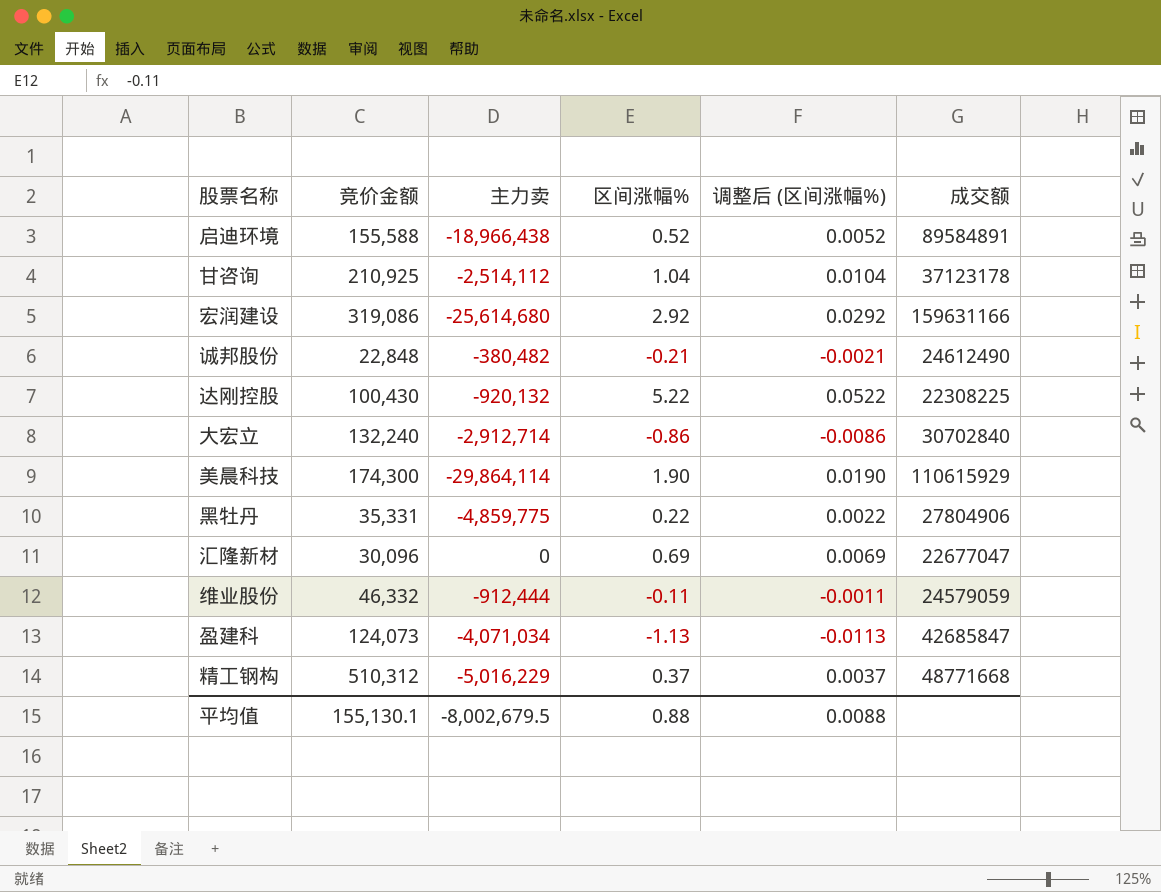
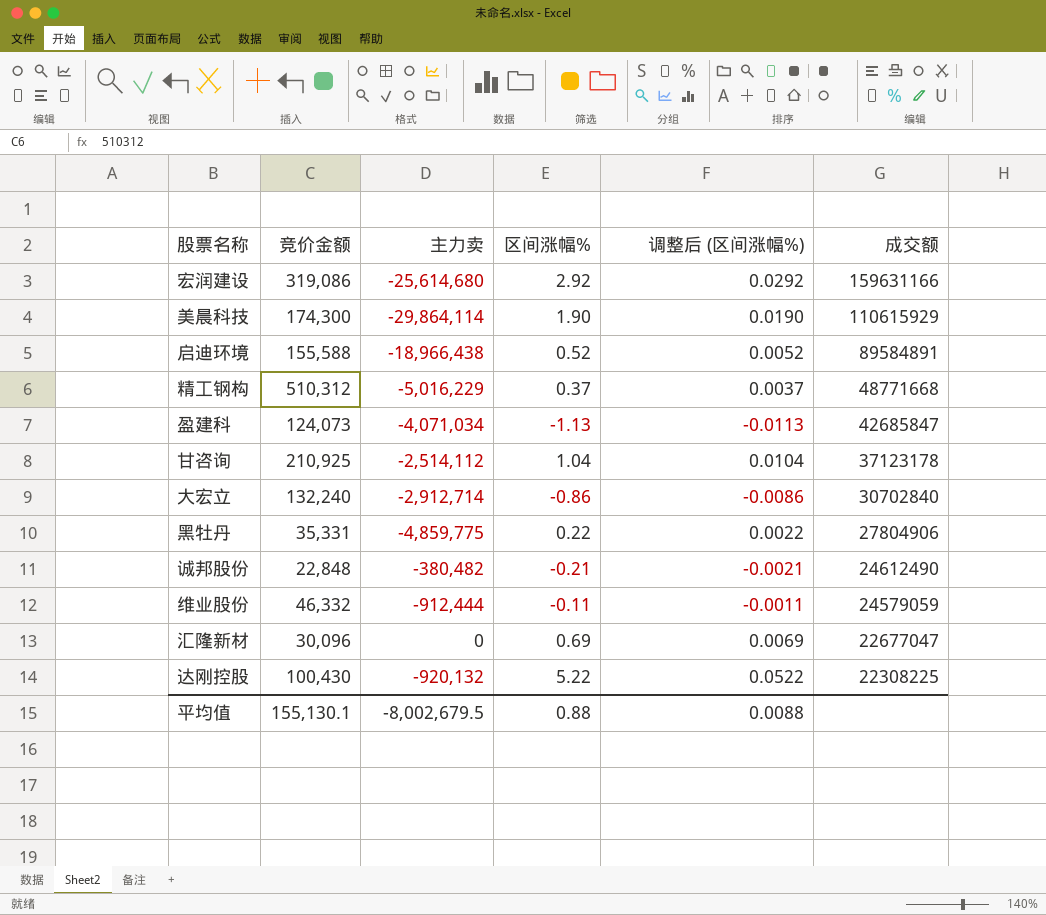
row order: none -> 成交额 descending

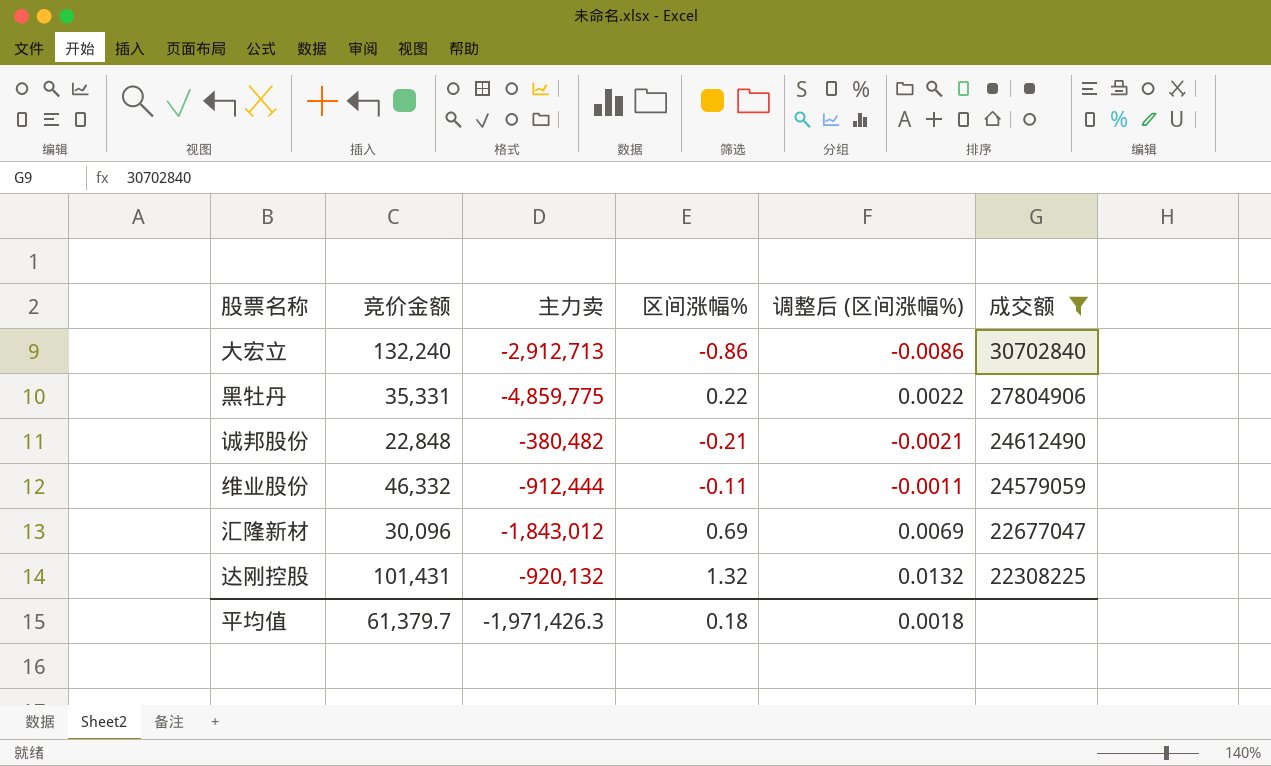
filter: none -> 成交额 <= 30702840
大宏立 | 主力卖: -2,912,714 -> -2,912,713
汇隆新材 | 主力卖: 0 -> -1,843,012
达刚控股 | 竞价金额: 100,430 -> 101,431
达刚控股 | 区间涨幅%: 5.22 -> 1.32
达刚控股 | 调整后 (区间涨幅%): 0.0522 -> 0.0132
平均值 | 竞价金额: 155,130.1 -> 61,379.7
平均值 | 主力卖: -8,002,679.5 -> -1,971,426.3
平均值 | 区间涨幅%: 0.88 -> 0.18
平均值 | 调整后 (区间涨幅%): 0.0088 -> 0.0018

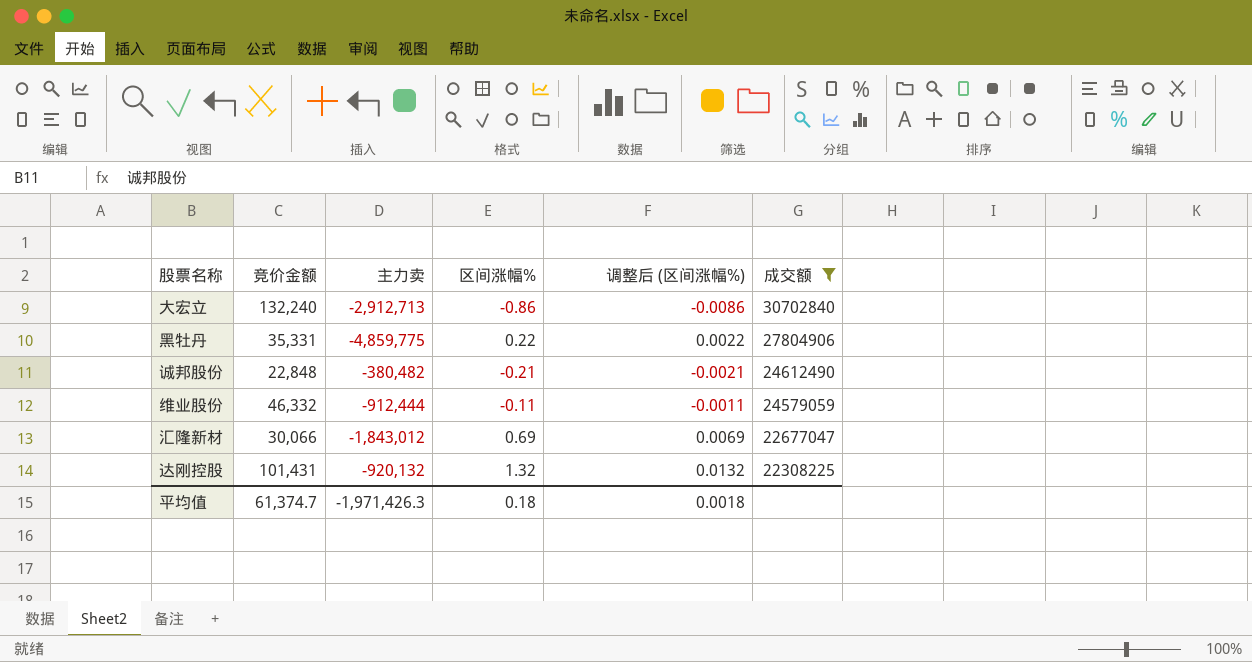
汇隆新材 | 竞价金额: 30,096 -> 30,066
平均值 | 竞价金额: 61,379.7 -> 61,374.7

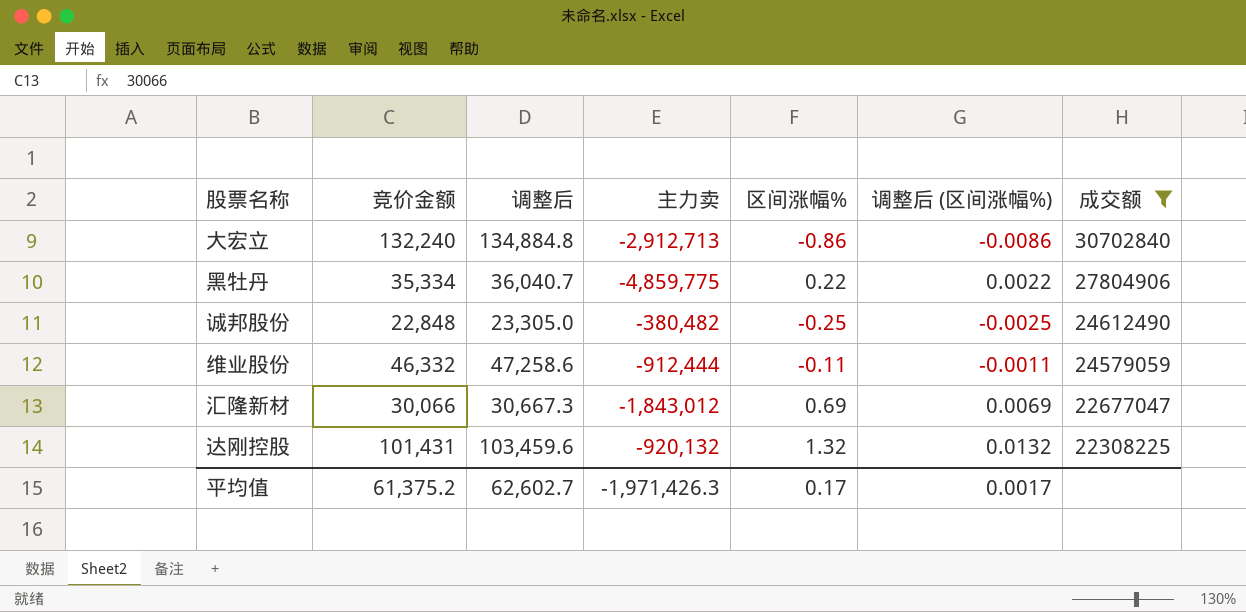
column 调整后 | formula: none -> [竞价金额] * 1.02
黑牡丹 | 竞价金额: 35,331 -> 35,334
诚邦股份 | 区间涨幅%: -0.21 -> -0.25
诚邦股份 | 调整后 (区间涨幅%): -0.0021 -> -0.0025
平均值 | 竞价金额: 61,374.7 -> 61,375.2
平均值 | 区间涨幅%: 0.18 -> 0.17
平均值 | 调整后 (区间涨幅%): 0.0018 -> 0.0017

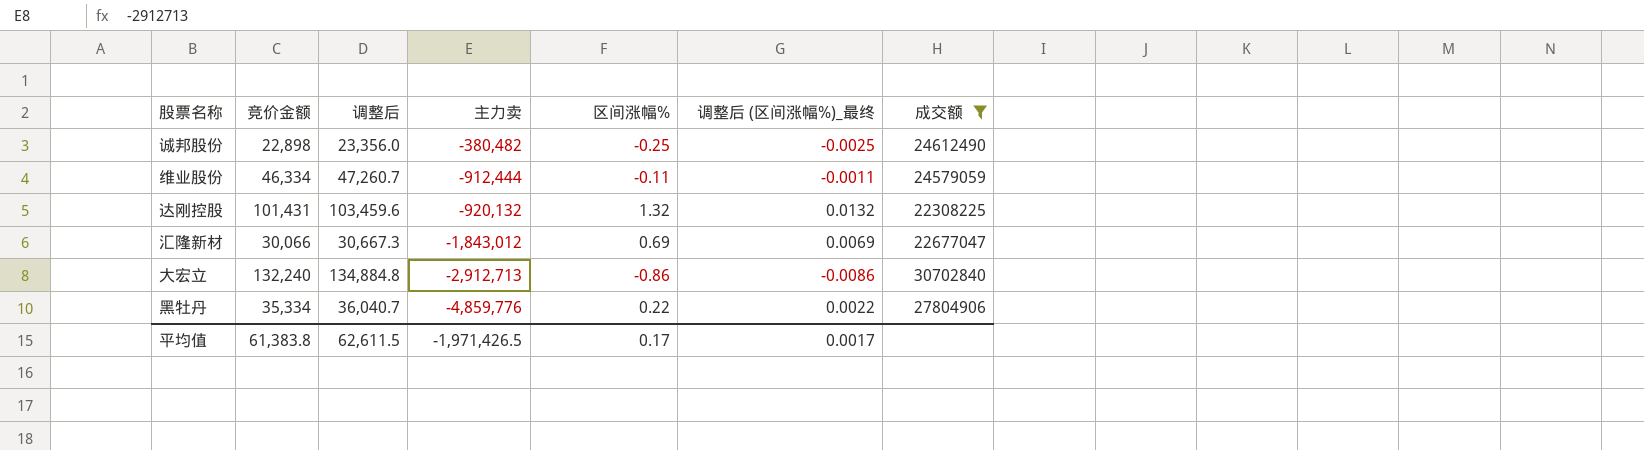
row order: 成交额 descending -> 主力卖 descending
column name: 调整后 (区间涨幅%) -> 调整后 (区间涨幅%)_最终
诚邦股份 | 竞价金额: 22,848 -> 22,898
诚邦股份 | 调整后: 23,305.0 -> 23,356.0
维业股份 | 竞价金额: 46,332 -> 46,334
维业股份 | 调整后: 47,258.6 -> 47,260.7
黑牡丹 | 主力卖: -4,859,775 -> -4,859,776
平均值 | 竞价金额: 61,375.2 -> 61,383.8
平均值 | 调整后: 62,602.7 -> 62,611.5
平均值 | 主力卖: -1,971,426.3 -> -1,971,426.5

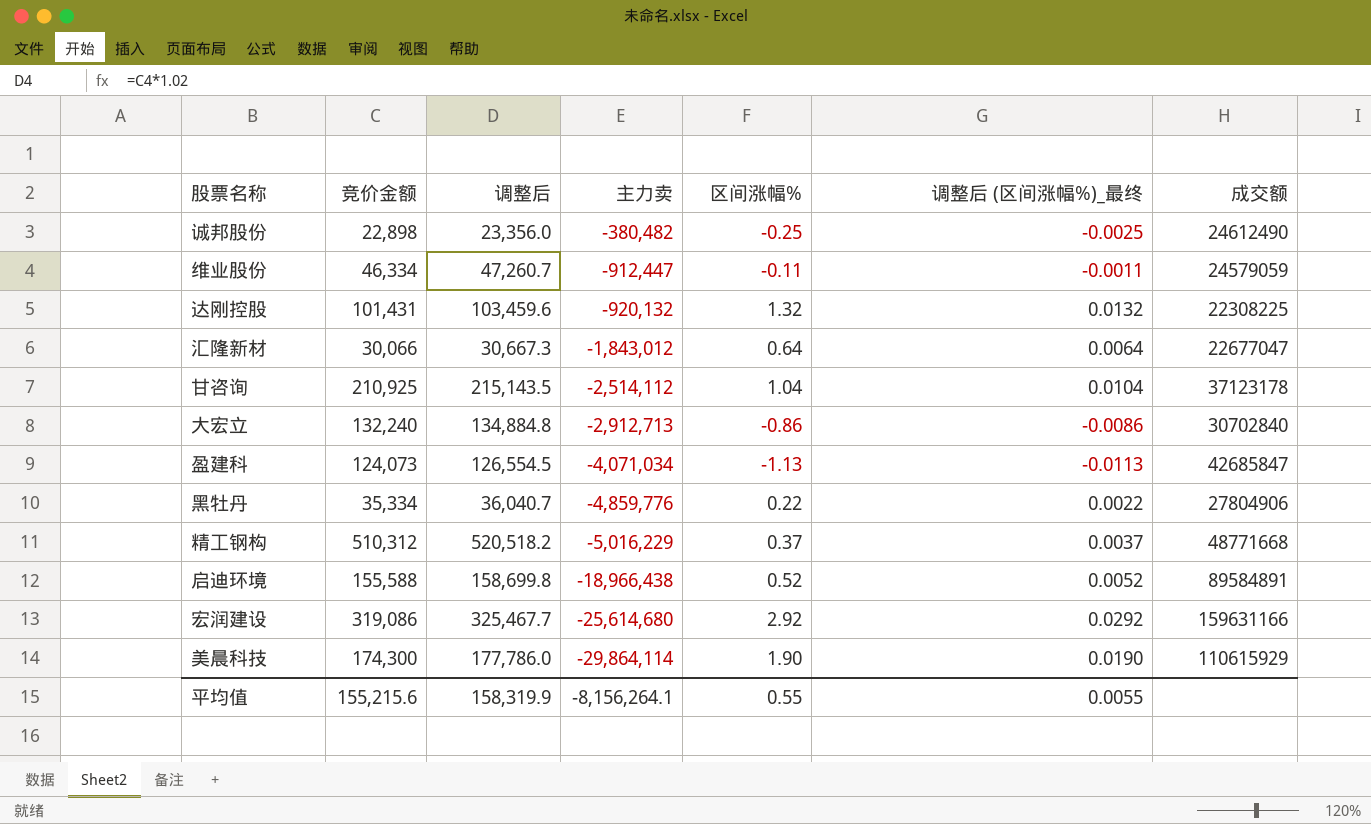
filter: 成交额 <= 30702840 -> none
维业股份 | 主力卖: -912,444 -> -912,447
汇隆新材 | 区间涨幅%: 0.69 -> 0.64
汇隆新材 | 调整后 (区间涨幅%)_最终: 0.0069 -> 0.0064
平均值 | 竞价金额: 61,383.8 -> 155,215.6
平均值 | 调整后: 62,611.5 -> 158,319.9
平均值 | 主力卖: -1,971,426.5 -> -8,156,264.1
平均值 | 区间涨幅%: 0.17 -> 0.55
平均值 | 调整后 (区间涨幅%)_最终: 0.0017 -> 0.0055

